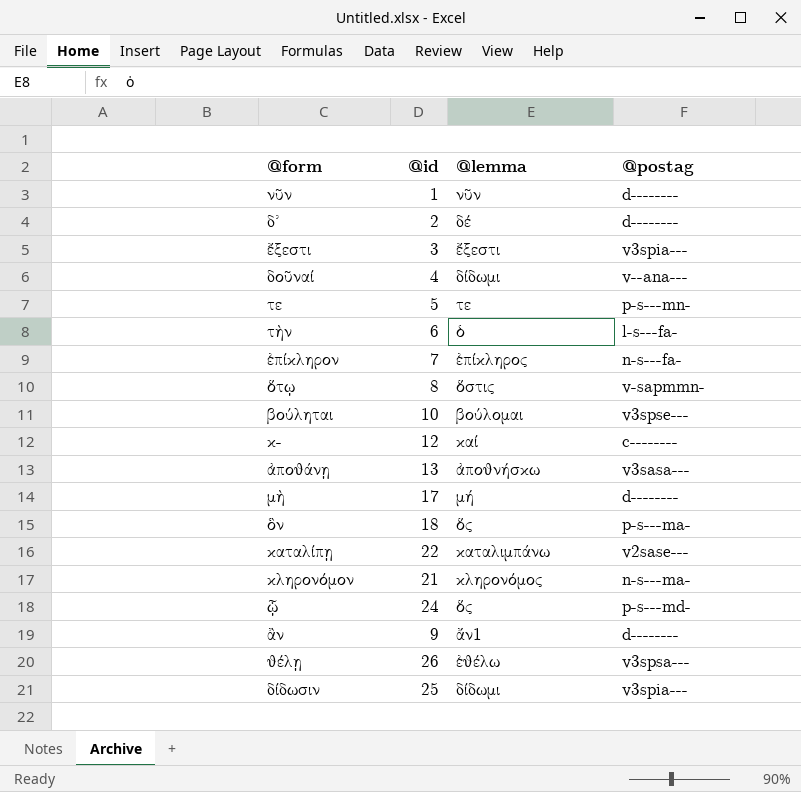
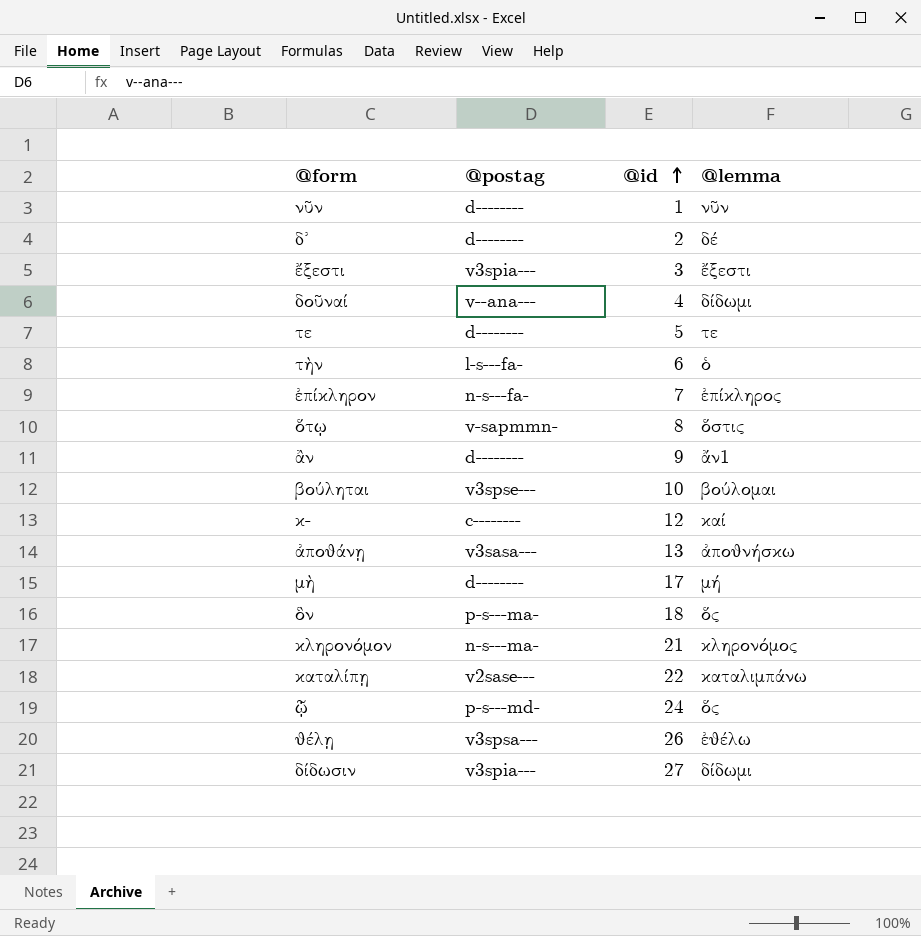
row order: none -> @id ascending
column @postag | position: 4 -> 2
τε | @postag: p-s---mn- -> d--------
δίδωσιν | @id: 25 -> 27

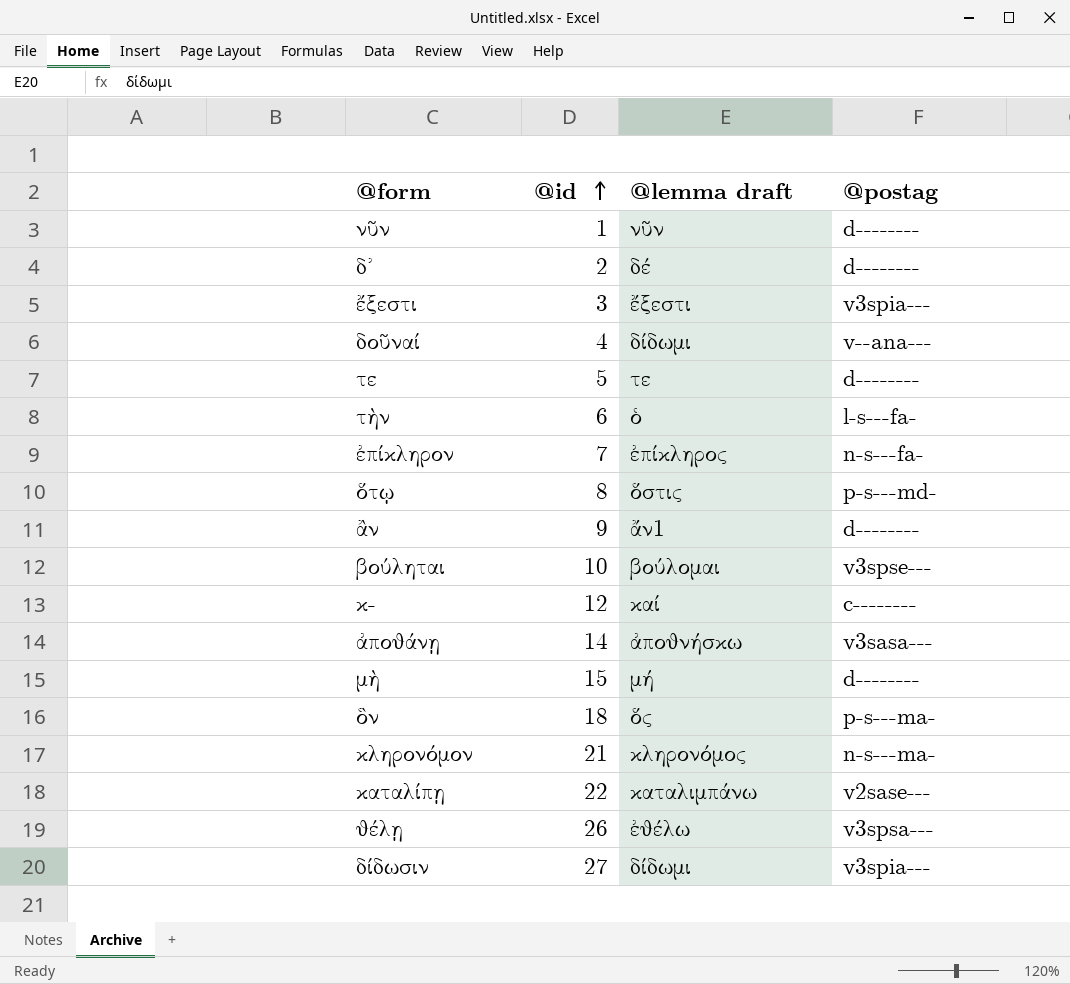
column name: @lemma -> @lemma draft
column @postag | position: 2 -> 4
row ᾧ: p-s---md- | 24 | ὅς -> none
ὅτῳ | @postag: v-sapmmn- -> p-s---md-
ἀποθάνῃ | @id: 13 -> 14
μὴ | @id: 17 -> 15

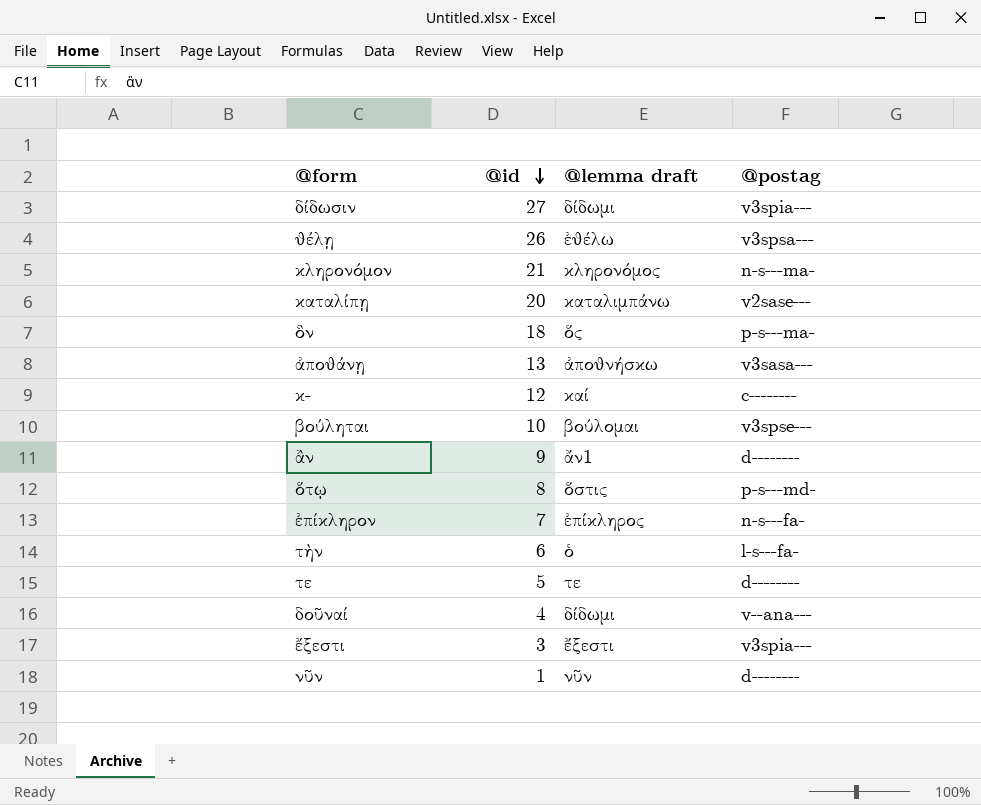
row order: @id ascending -> @id descending
row δ᾽: 2 | δέ | d-------- -> none
row μὴ: 15 | μή | d-------- -> none
καταλίπῃ | @id: 22 -> 20
ἀποθάνῃ | @id: 14 -> 13

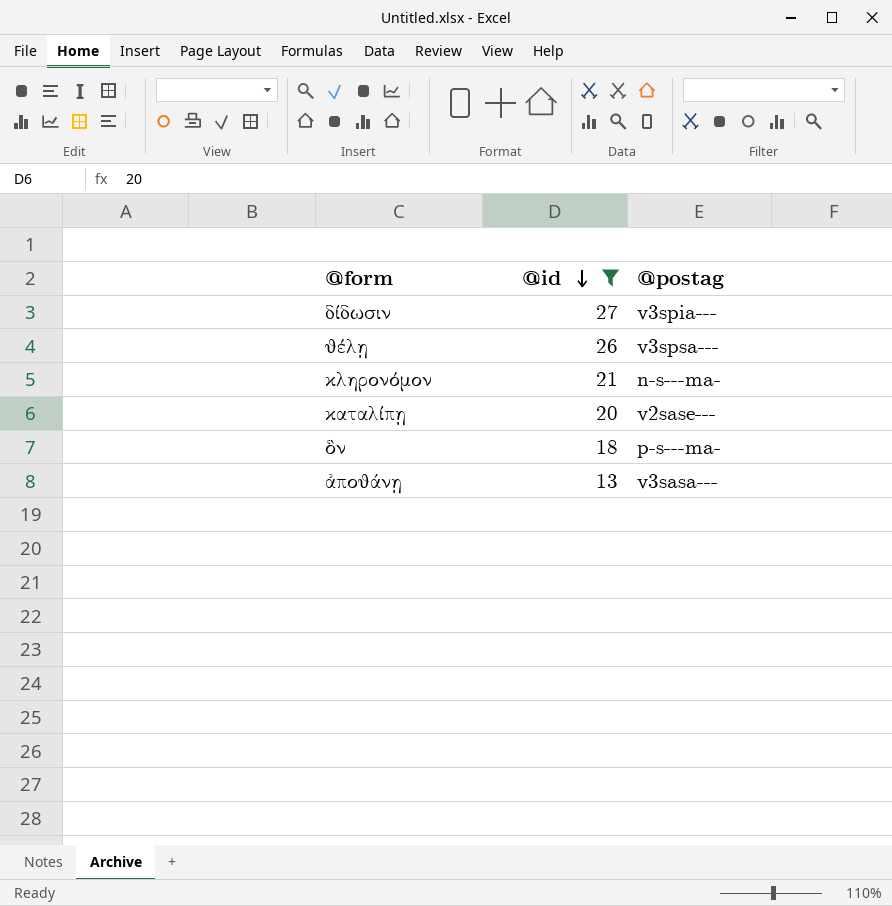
filter: none -> @id >= 13
column @lemma draft | position: 3 -> none

